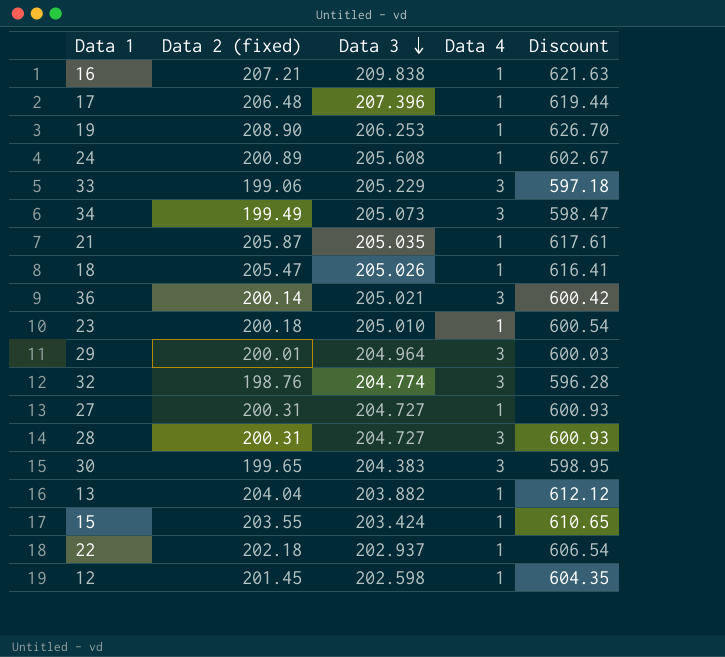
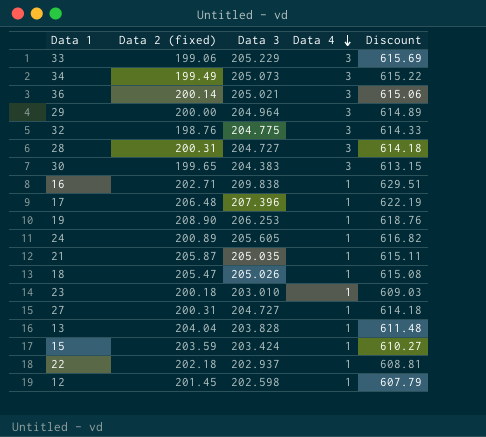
row order: Data 3 descending -> Data 4 descending
column Discount | formula: [Data 2 (fixed)] * 3 -> [Data 3] * 3
29 | Data 2 (fixed): 200.01 -> 200.00
32 | Data 3: 204.774 -> 204.775
16 | Data 2 (fixed): 207.21 -> 202.71
24 | Data 3: 205.608 -> 205.605
23 | Data 3: 205.010 -> 203.010
13 | Data 3: 203.882 -> 203.828
15 | Data 2 (fixed): 203.55 -> 203.59

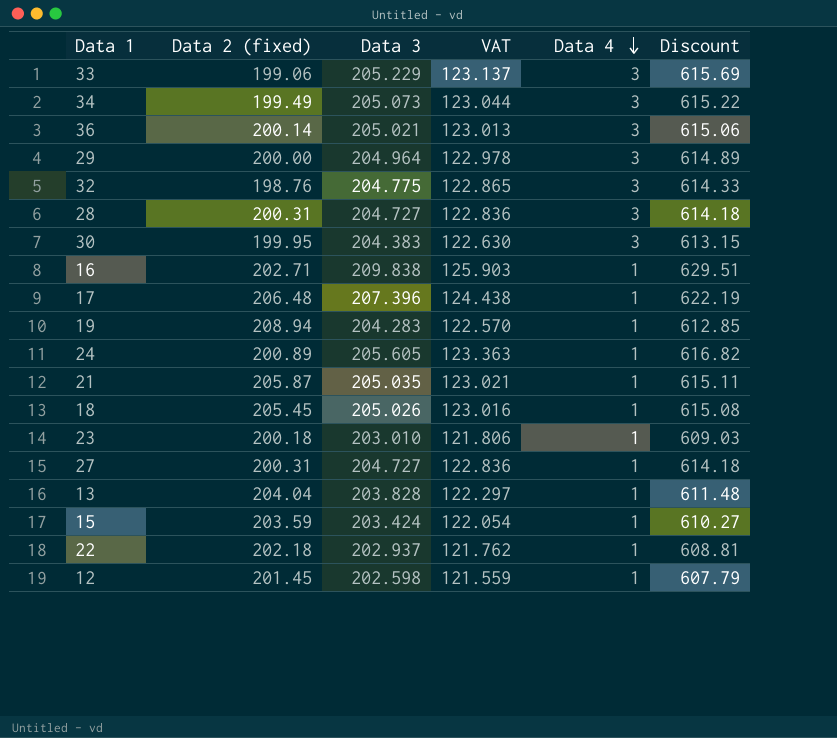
column VAT | formula: none -> [Data 3] * 0.6
30 | Data 2 (fixed): 199.65 -> 199.95
19 | Data 2 (fixed): 208.90 -> 208.94
19 | Data 3: 206.253 -> 204.283
19 | Discount: 618.76 -> 612.85
18 | Data 2 (fixed): 205.47 -> 205.45

